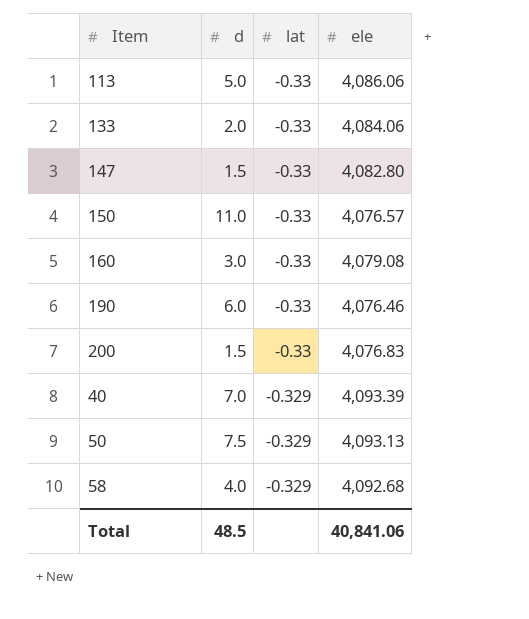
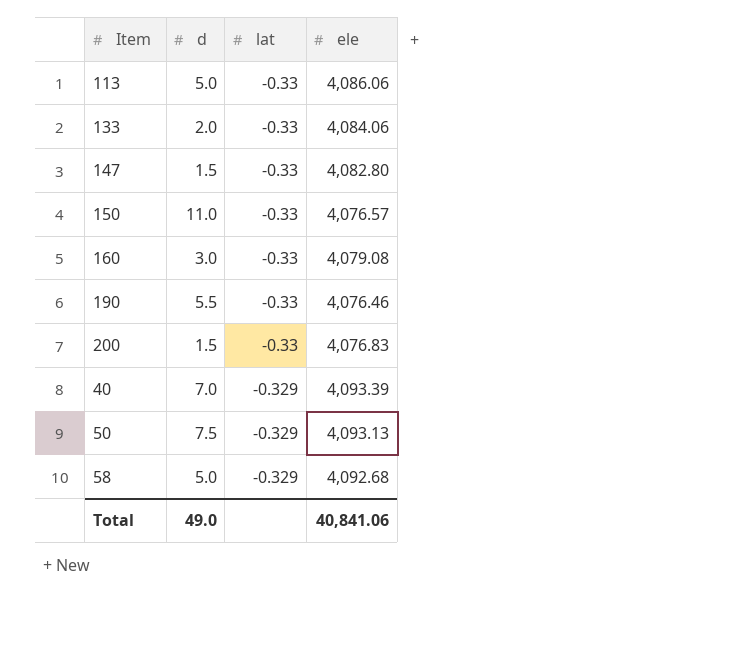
190 | d: 6.0 -> 5.5
58 | d: 4.0 -> 5.0
Total | d: 48.5 -> 49.0

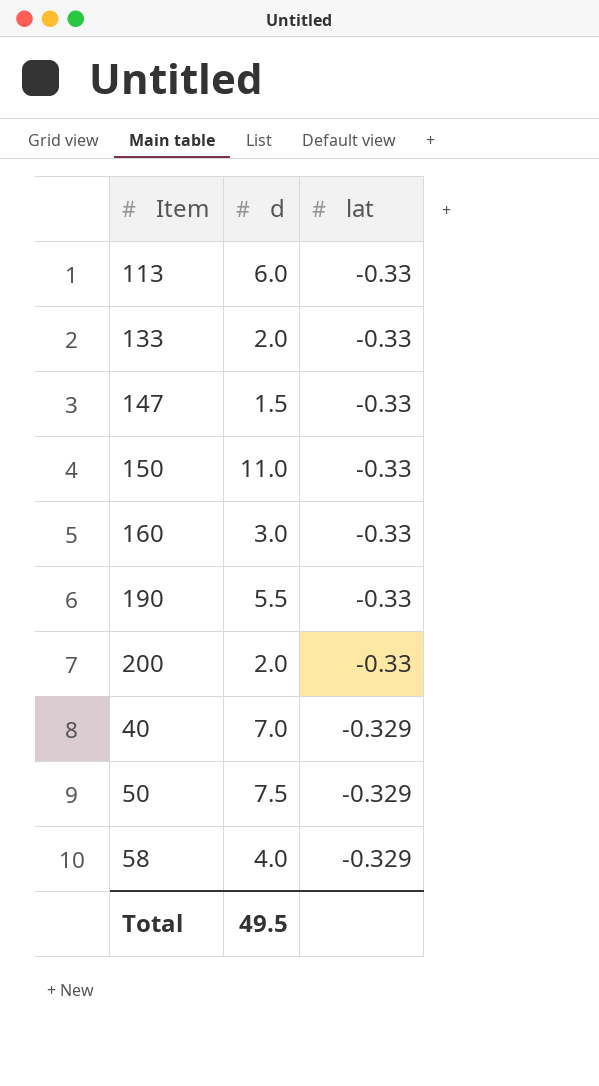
column ele | position: 4 -> none
113 | d: 5.0 -> 6.0
200 | d: 1.5 -> 2.0
58 | d: 5.0 -> 4.0
Total | d: 49.0 -> 49.5

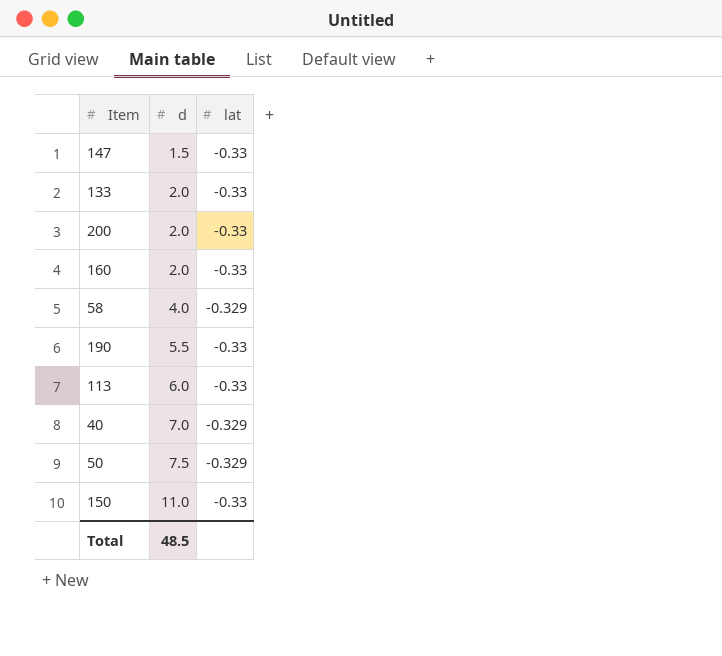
row order: lat ascending -> d ascending
160 | d: 3.0 -> 2.0
Total | d: 49.5 -> 48.5

